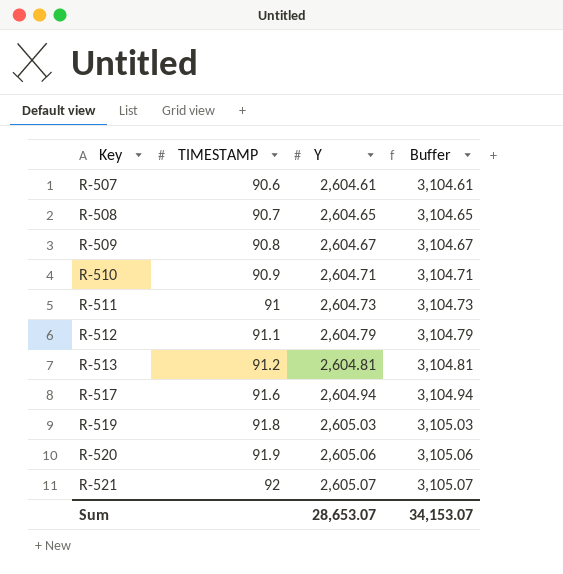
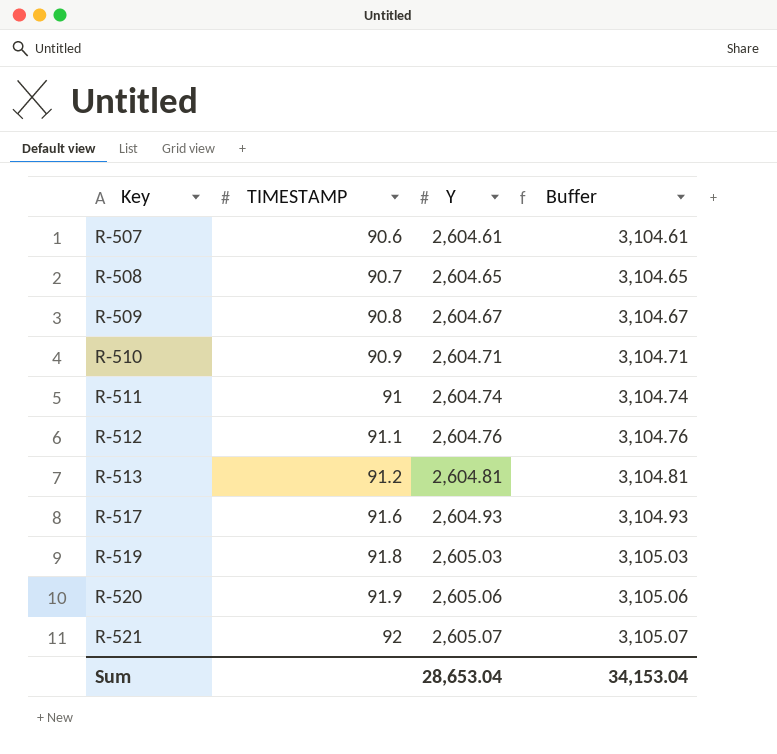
R-511 | Y: 2,604.73 -> 2,604.74
R-511 | Buffer: 3,104.73 -> 3,104.74
R-512 | Y: 2,604.79 -> 2,604.76
R-512 | Buffer: 3,104.79 -> 3,104.76
R-517 | Y: 2,604.94 -> 2,604.93
R-517 | Buffer: 3,104.94 -> 3,104.93
Sum | Y: 28,653.07 -> 28,653.04
Sum | Buffer: 34,153.07 -> 34,153.04

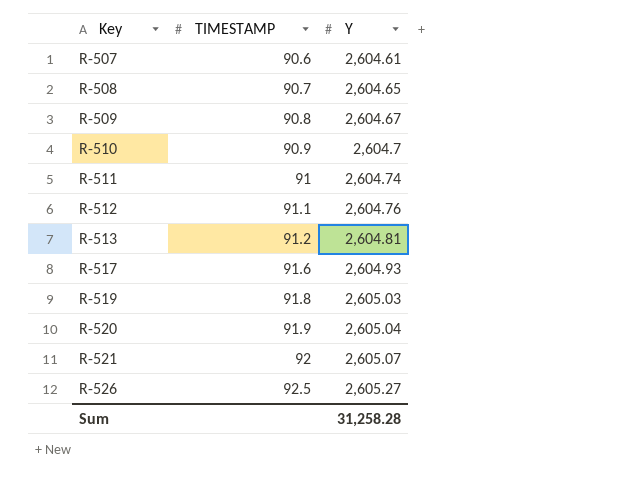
column Buffer | formula: [Y] + 500 -> none
R-510 | Y: 2,604.71 -> 2,604.7
R-520 | Y: 2,605.06 -> 2,605.04
row R-526: none -> 92.5 | 2,605.27
Sum | Y: 28,653.04 -> 31,258.28

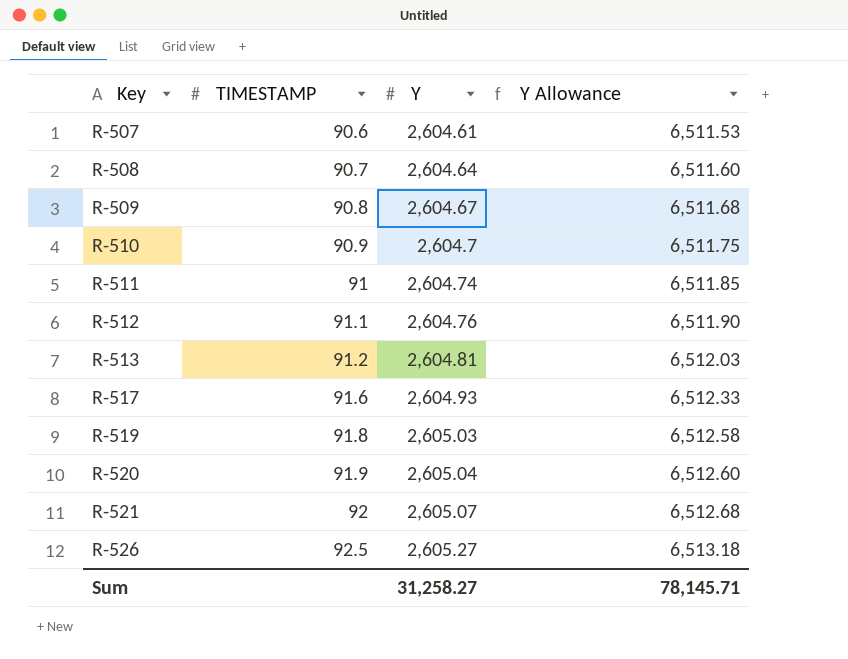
column Y Allowance | formula: none -> [Y] * 2.5
R-508 | Y: 2,604.65 -> 2,604.64
Sum | Y: 31,258.28 -> 31,258.27

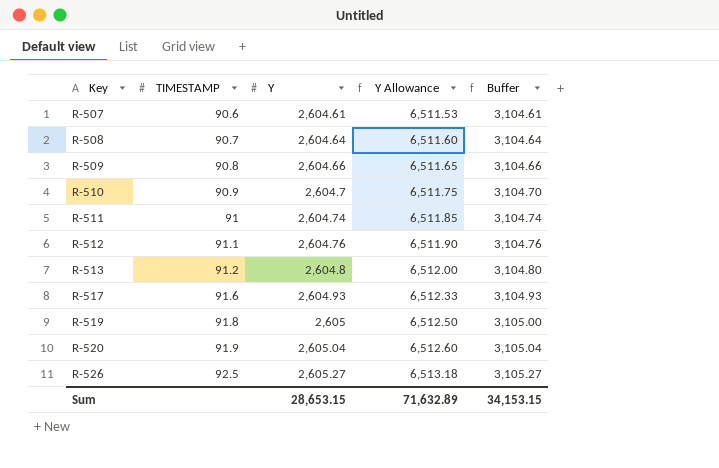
column Buffer | formula: none -> [Y] + 500
row R-521: 92 | 2,605.07 | 6,512.68 -> none
R-509 | Y: 2,604.67 -> 2,604.66
R-509 | Y Allowance: 6,511.68 -> 6,511.65
R-513 | Y: 2,604.81 -> 2,604.8
R-513 | Y Allowance: 6,512.03 -> 6,512.00
R-519 | Y: 2,605.03 -> 2,605
R-519 | Y Allowance: 6,512.58 -> 6,512.50
Sum | Y: 31,258.27 -> 28,653.15
Sum | Y Allowance: 78,145.71 -> 71,632.89

